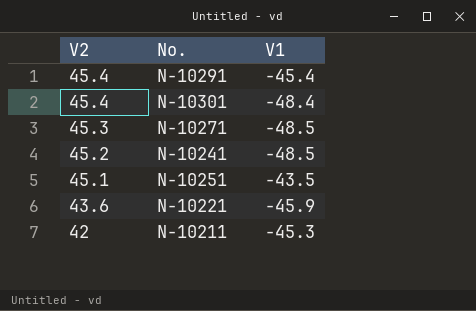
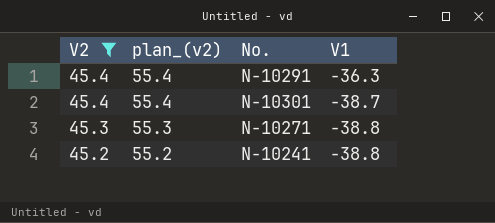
filter: none -> V2 >= 45.2
column plan_(v2) | formula: none -> [V2] + 10
N-10291 | V1: -45.4 -> -36.3
N-10301 | V1: -48.4 -> -38.7
N-10271 | V1: -48.5 -> -38.8
N-10241 | V1: -48.5 -> -38.8

